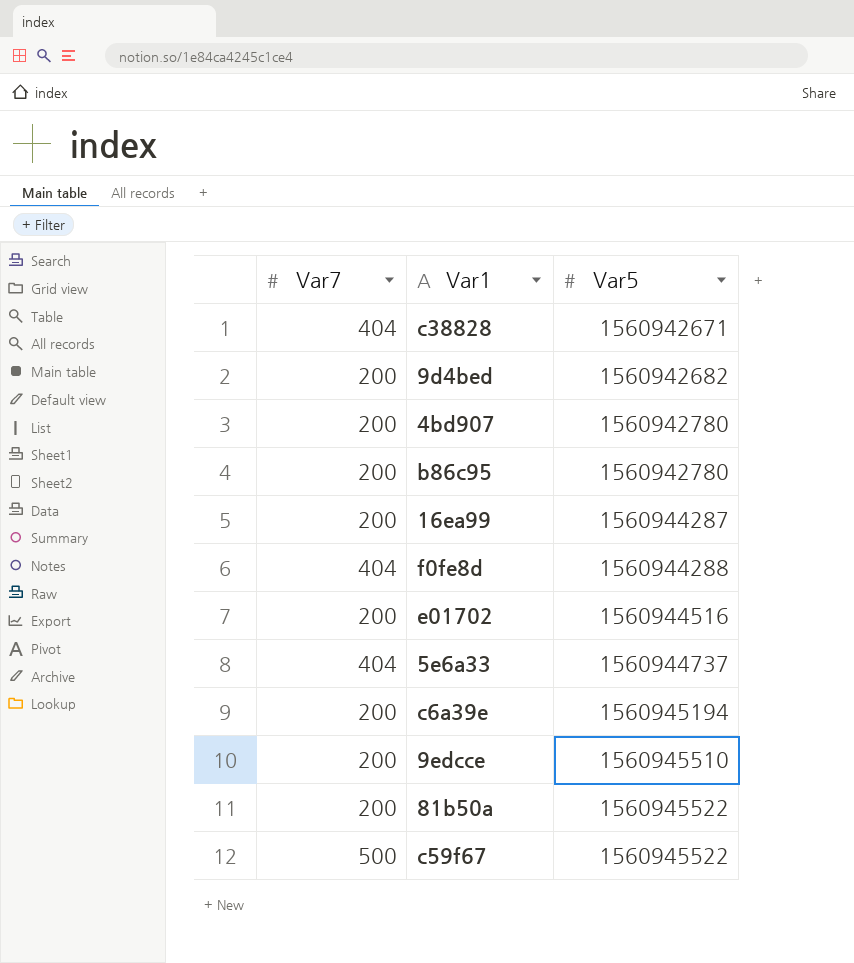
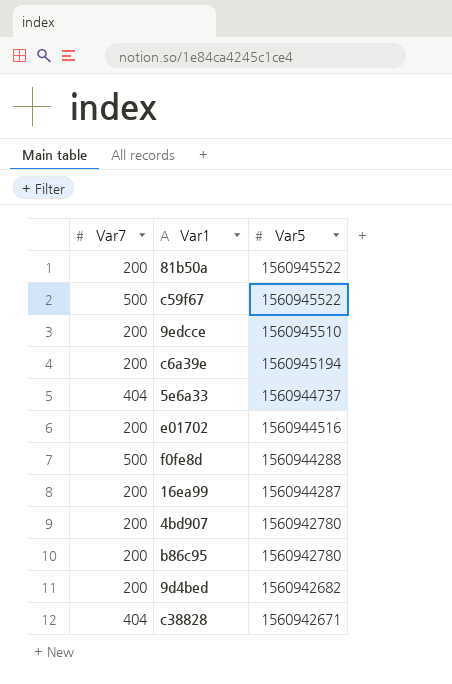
row order: Var5 ascending -> Var5 descending
f0fe8d | Var7: 404 -> 500

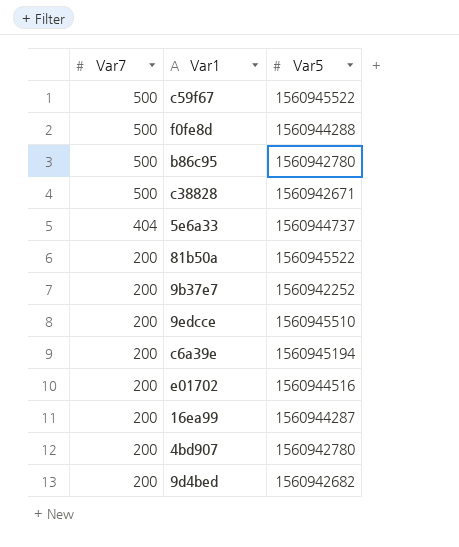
row order: Var5 descending -> Var7 descending
b86c95 | Var7: 200 -> 500
c38828 | Var7: 404 -> 500
row 9b37e7: none -> 200 | 1560942252

